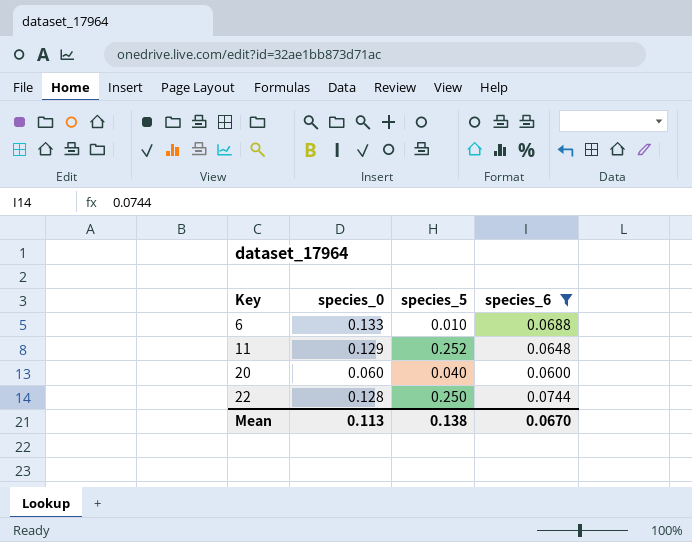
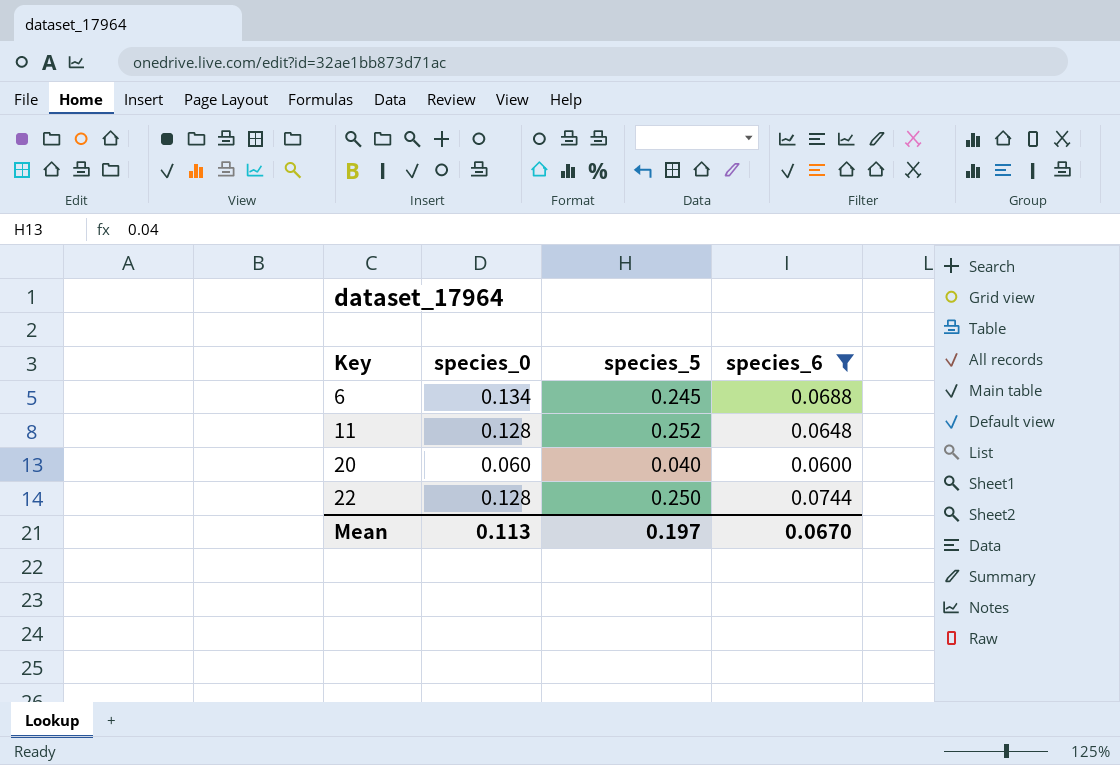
6 | species_0: 0.133 -> 0.134
6 | species_5: 0.010 -> 0.245
11 | species_0: 0.129 -> 0.128
Mean | species_5: 0.138 -> 0.197

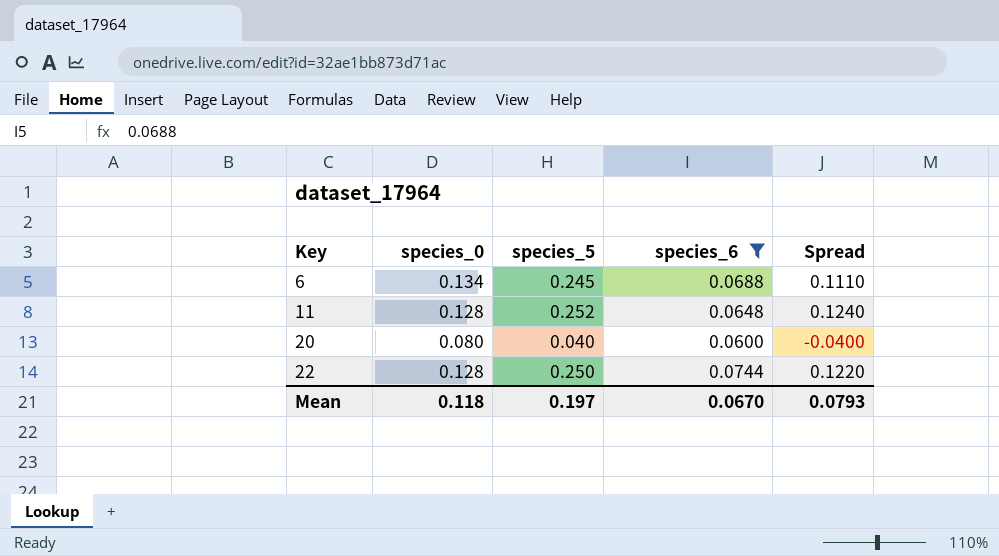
column Spread | formula: none -> [species_5] - [species_0]
20 | species_0: 0.060 -> 0.080
Mean | species_0: 0.113 -> 0.118

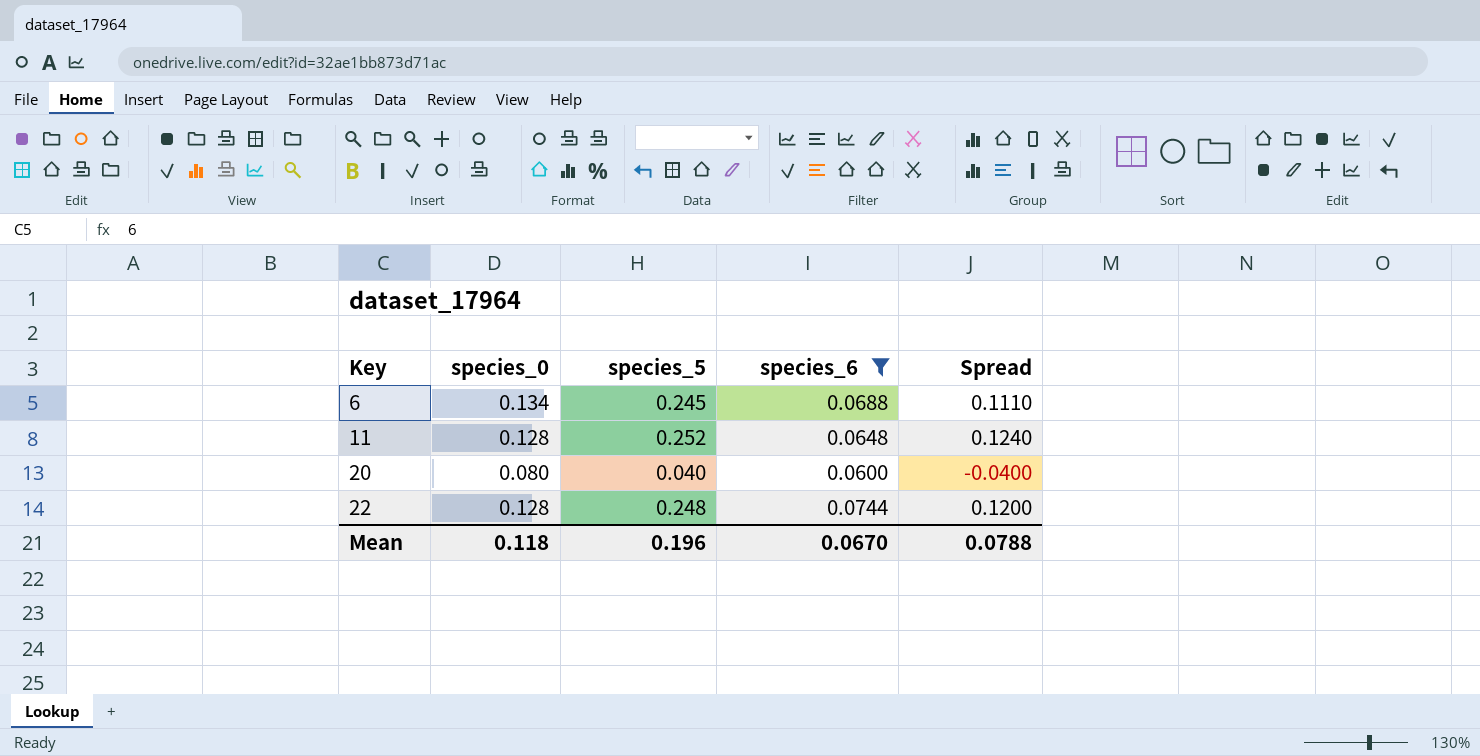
22 | species_5: 0.250 -> 0.248
22 | Spread: 0.1220 -> 0.1200
Mean | species_5: 0.197 -> 0.196
Mean | Spread: 0.0793 -> 0.0788

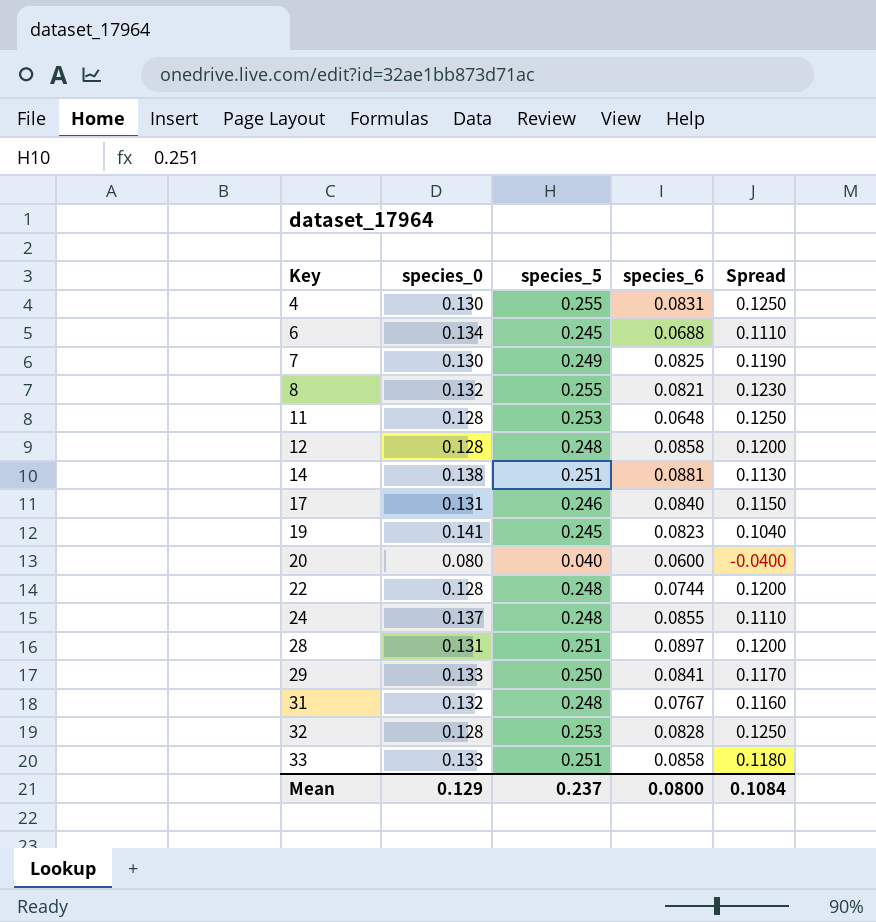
filter: species_6 <= 0.0744 -> none
11 | species_5: 0.252 -> 0.253
11 | Spread: 0.1240 -> 0.1250
Mean | species_0: 0.118 -> 0.129
Mean | species_5: 0.196 -> 0.237
Mean | species_6: 0.0670 -> 0.0800
Mean | Spread: 0.0788 -> 0.1084

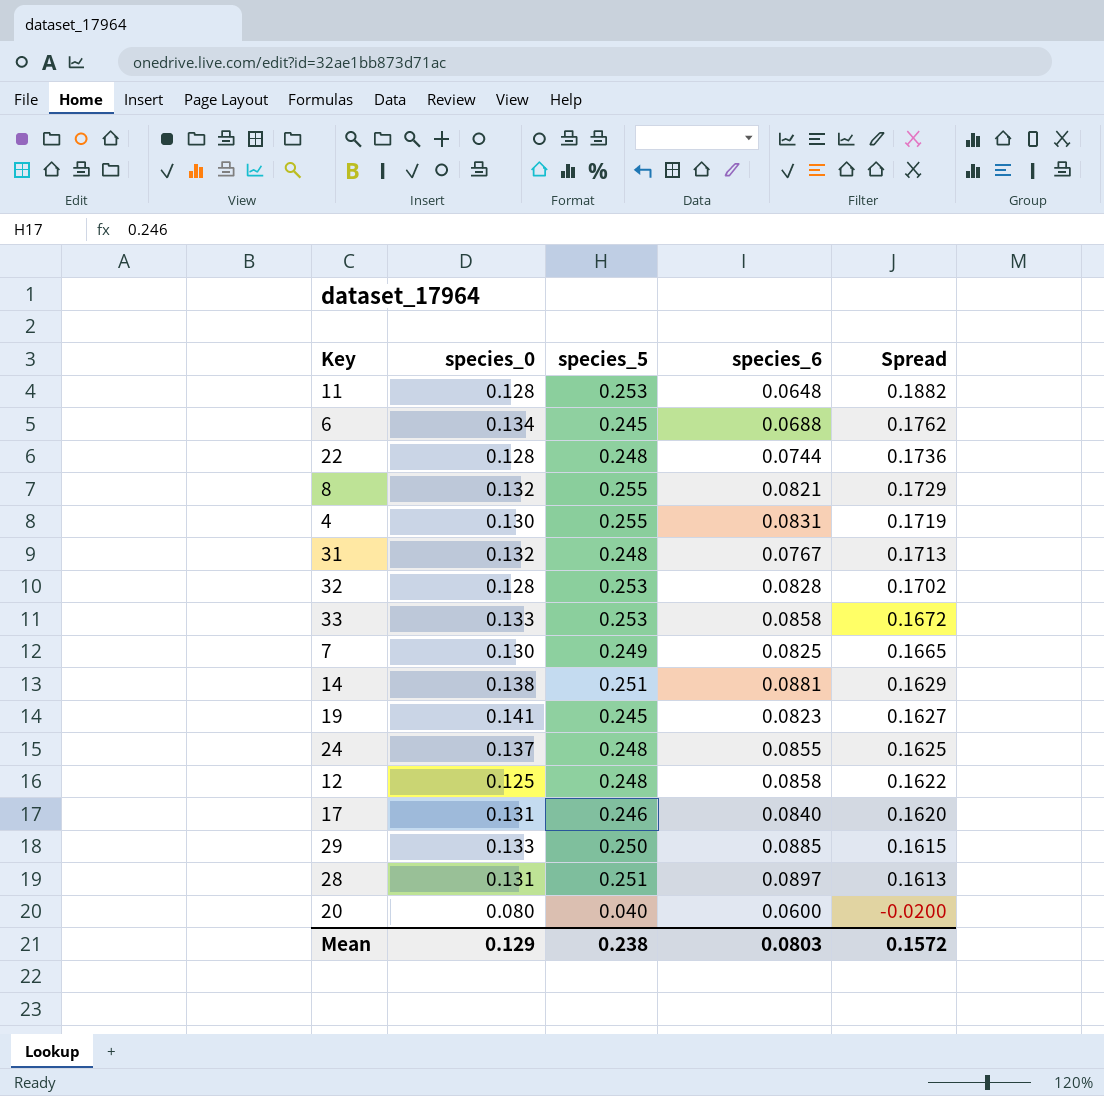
row order: Key ascending -> Spread descending
column Spread | formula: [species_5] - [species_0] -> [species_5] - [species_6]
33 | species_5: 0.251 -> 0.253
12 | species_0: 0.128 -> 0.125
29 | species_6: 0.0841 -> 0.0885
Mean | species_5: 0.237 -> 0.238
Mean | species_6: 0.0800 -> 0.0803
Mean | Spread: 0.1084 -> 0.1572

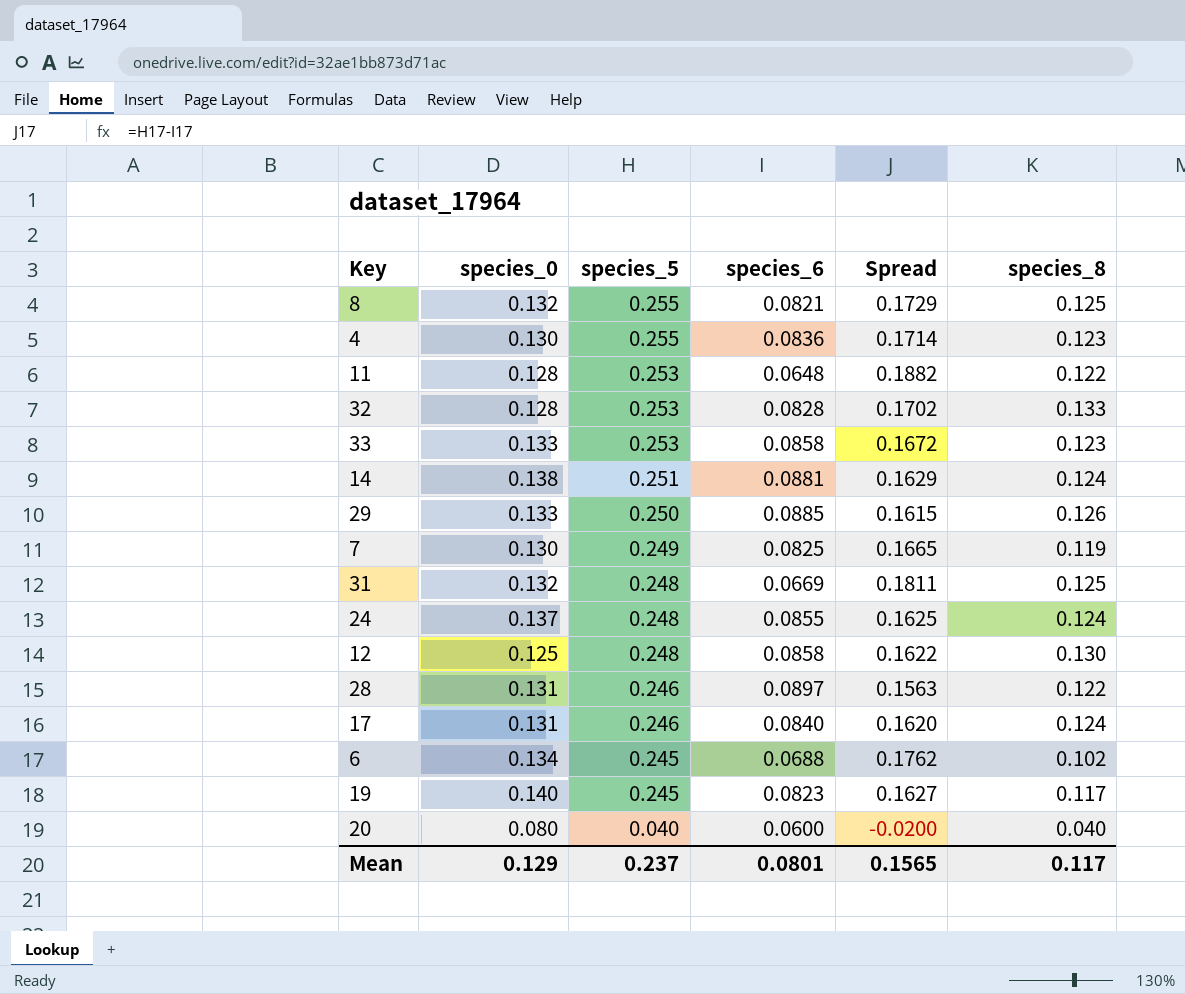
row order: Spread descending -> species_5 descending
column species_8 | position: none -> 6
row 22: 0.128 | 0.248 | 0.0744 | 0.1736 -> none
4 | species_6: 0.0831 -> 0.0836
4 | Spread: 0.1719 -> 0.1714
31 | species_6: 0.0767 -> 0.0669
31 | Spread: 0.1713 -> 0.1811
28 | species_5: 0.251 -> 0.246
28 | Spread: 0.1613 -> 0.1563
19 | species_0: 0.141 -> 0.140
Mean | species_5: 0.238 -> 0.237
Mean | species_6: 0.0803 -> 0.0801
Mean | Spread: 0.1572 -> 0.1565

